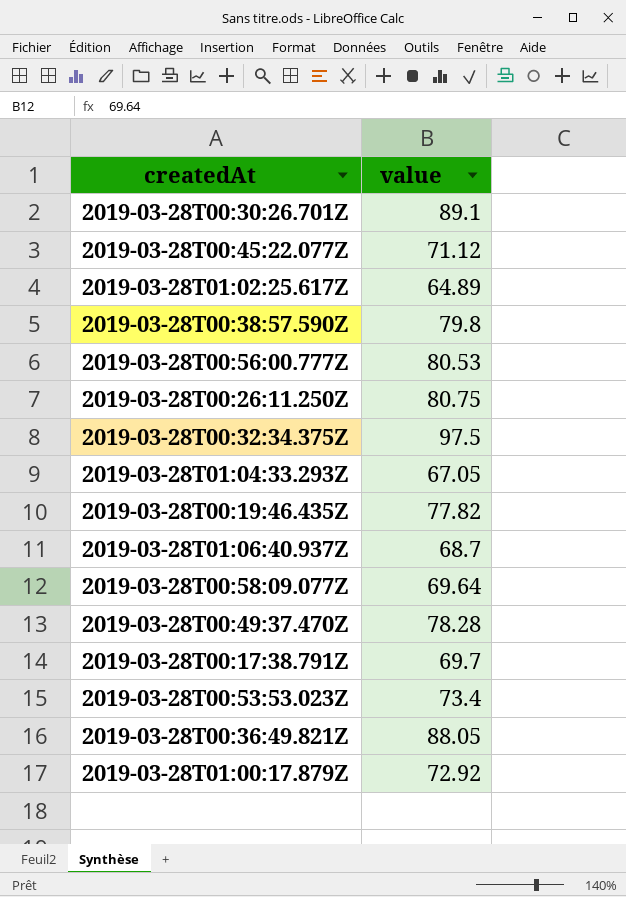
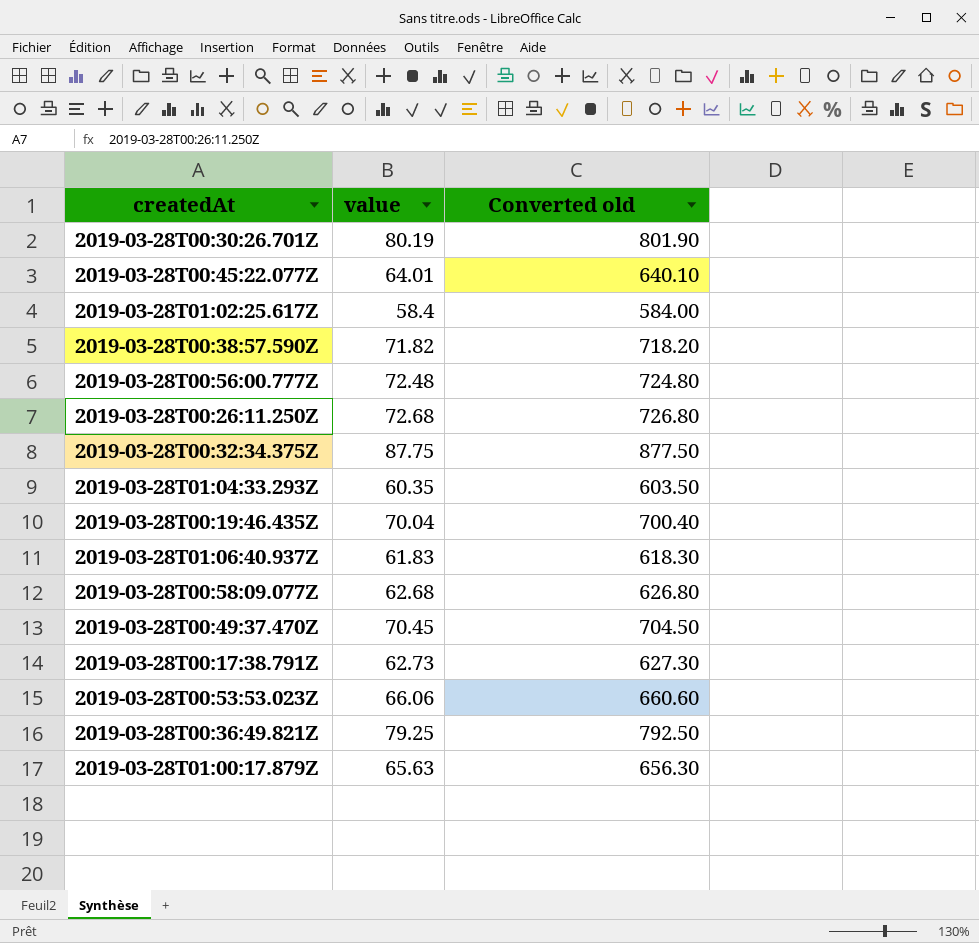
column Converted old | formula: none -> [value] * 10
2019-03-28T00:30:26.701Z | value: 89.1 -> 80.19
2019-03-28T00:45:22.077Z | value: 71.12 -> 64.01
2019-03-28T01:02:25.617Z | value: 64.89 -> 58.4
2019-03-28T00:38:57.590Z | value: 79.8 -> 71.82
2019-03-28T00:56:00.777Z | value: 80.53 -> 72.48
2019-03-28T00:26:11.250Z | value: 80.75 -> 72.68
2019-03-28T00:32:34.375Z | value: 97.5 -> 87.75
2019-03-28T01:04:33.293Z | value: 67.05 -> 60.35
2019-03-28T00:19:46.435Z | value: 77.82 -> 70.04
2019-03-28T01:06:40.937Z | value: 68.7 -> 61.83
2019-03-28T00:58:09.077Z | value: 69.64 -> 62.68
2019-03-28T00:49:37.470Z | value: 78.28 -> 70.45
2019-03-28T00:17:38.791Z | value: 69.7 -> 62.73
2019-03-28T00:53:53.023Z | value: 73.4 -> 66.06
2019-03-28T00:36:49.821Z | value: 88.05 -> 79.25
2019-03-28T01:00:17.879Z | value: 72.92 -> 65.63

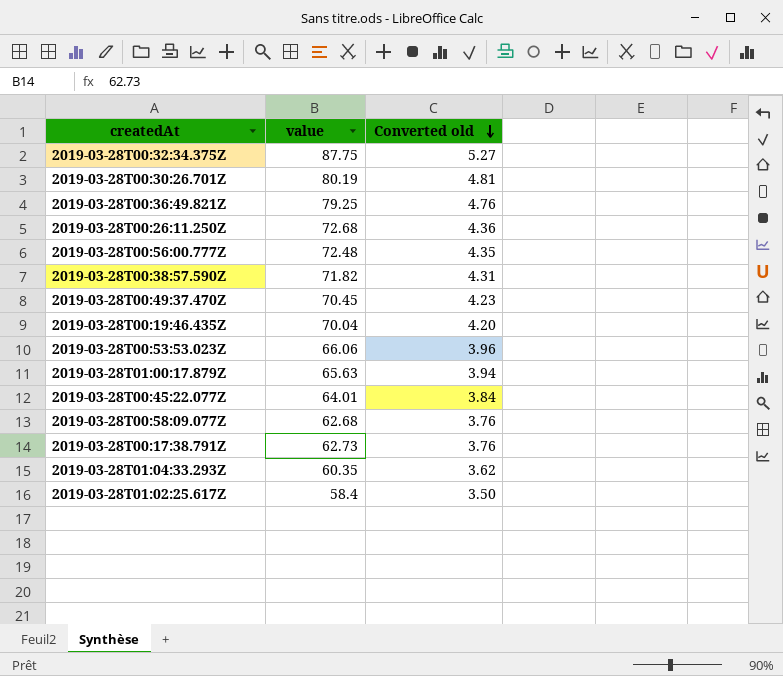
row order: none -> Converted old descending
column Converted old | formula: [value] * 10 -> [value] * 0.06
row 2019-03-28T01:06:40.937Z: 61.83 | 618.30 -> none

